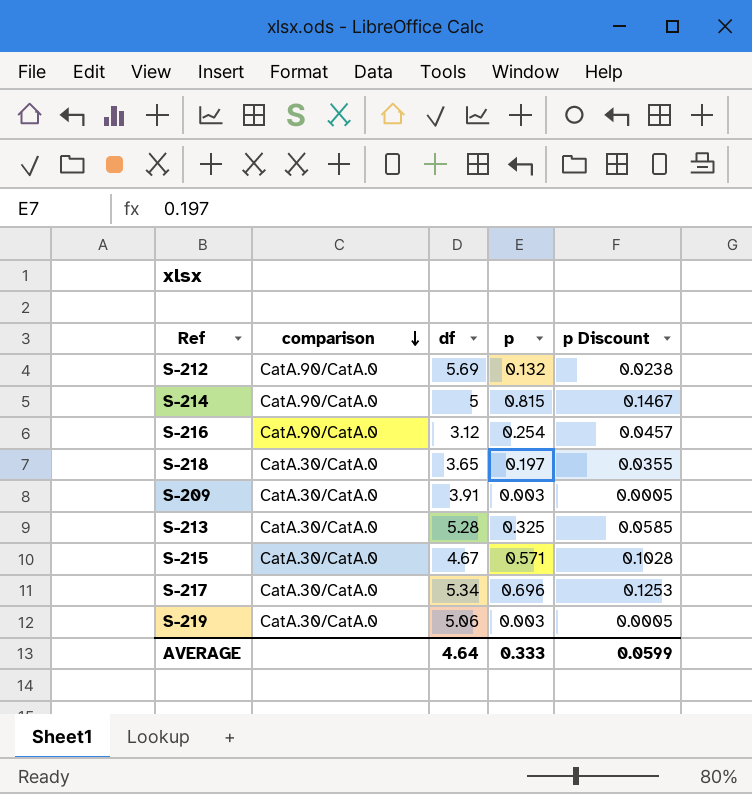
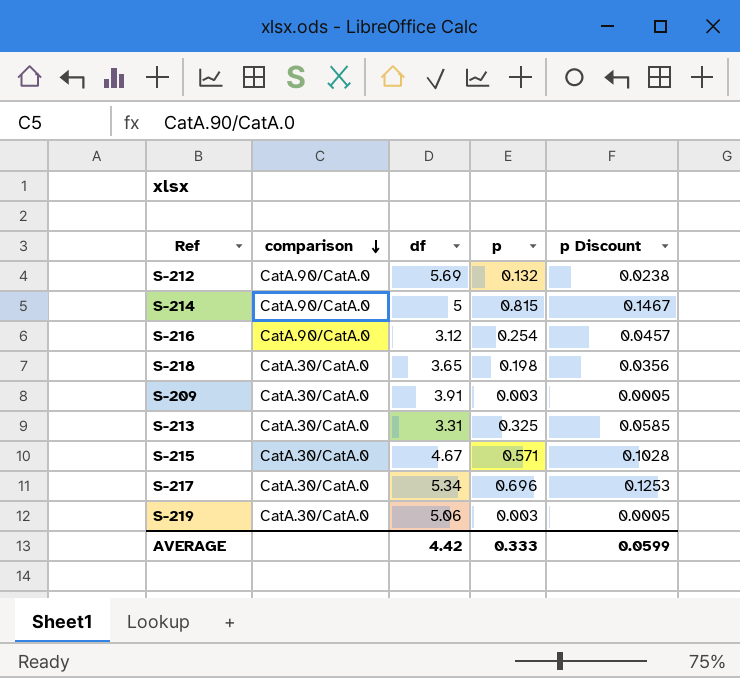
S-218 | p: 0.197 -> 0.198
S-218 | p Discount: 0.0355 -> 0.0356
S-213 | df: 5.28 -> 3.31
AVERAGE | df: 4.64 -> 4.42

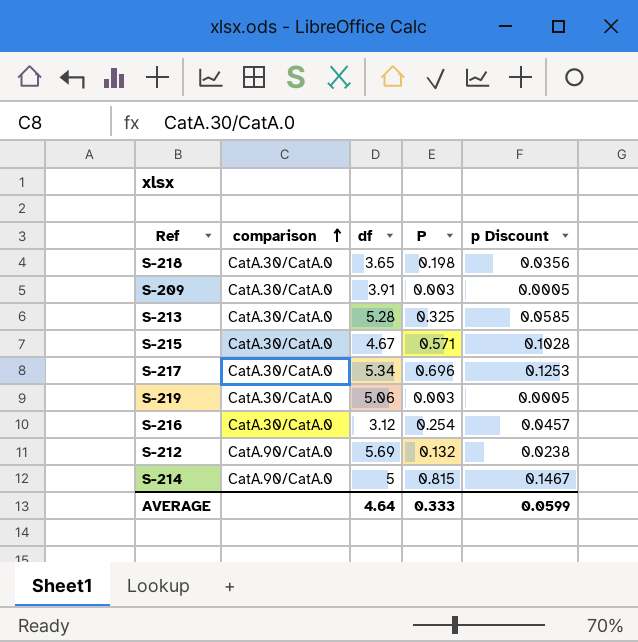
row order: comparison descending -> comparison ascending
column name: p -> P
S-213 | df: 3.31 -> 5.28
S-216 | comparison: CatA.90/CatA.0 -> CatA.30/CatA.0
AVERAGE | df: 4.42 -> 4.64

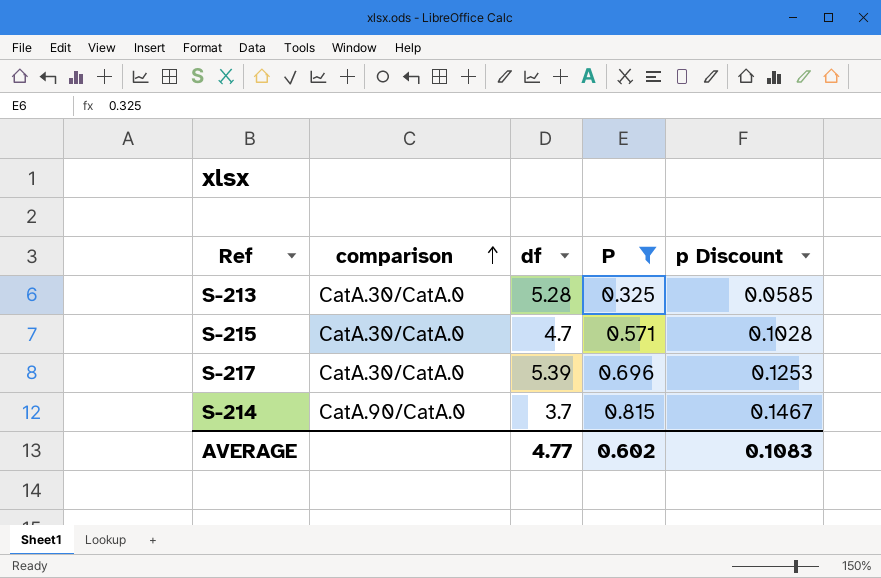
filter: none -> P >= 0.325
S-215 | df: 4.67 -> 4.7
S-217 | df: 5.34 -> 5.39
S-214 | df: 5 -> 3.7
AVERAGE | df: 4.64 -> 4.77
AVERAGE | P: 0.333 -> 0.602
AVERAGE | p Discount: 0.0599 -> 0.1083

